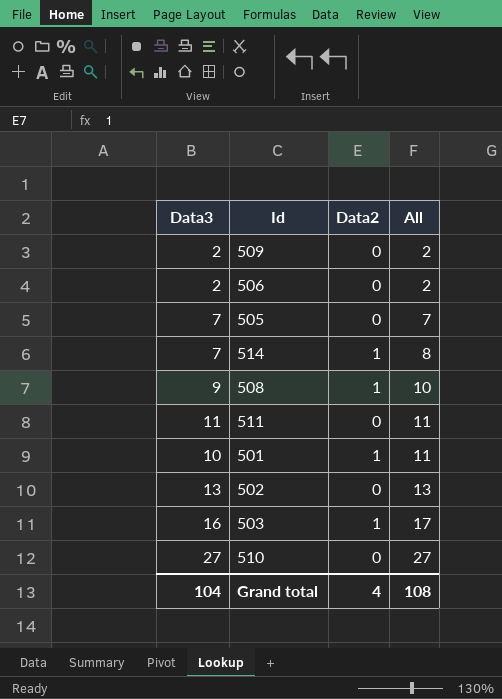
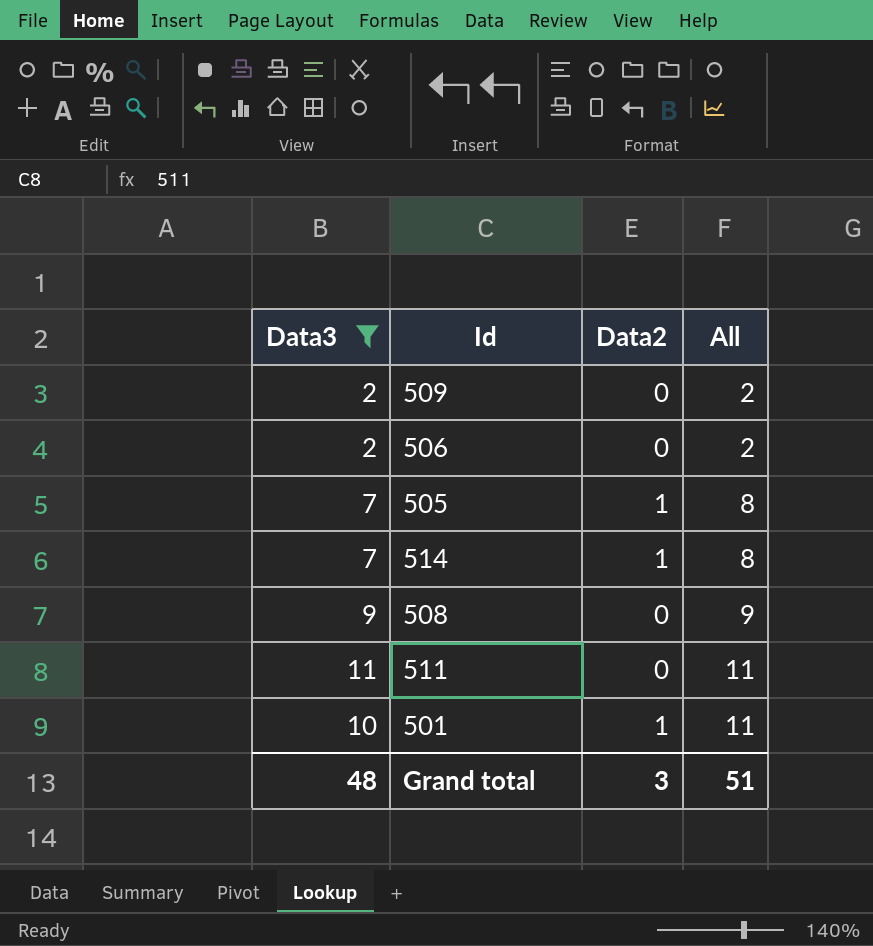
filter: none -> Data3 <= 11
505 | Data2: 0 -> 1
505 | All: 7 -> 8
508 | Data2: 1 -> 0
508 | All: 10 -> 9
Grand total | Data3: 104 -> 48
Grand total | Data2: 4 -> 3
Grand total | All: 108 -> 51

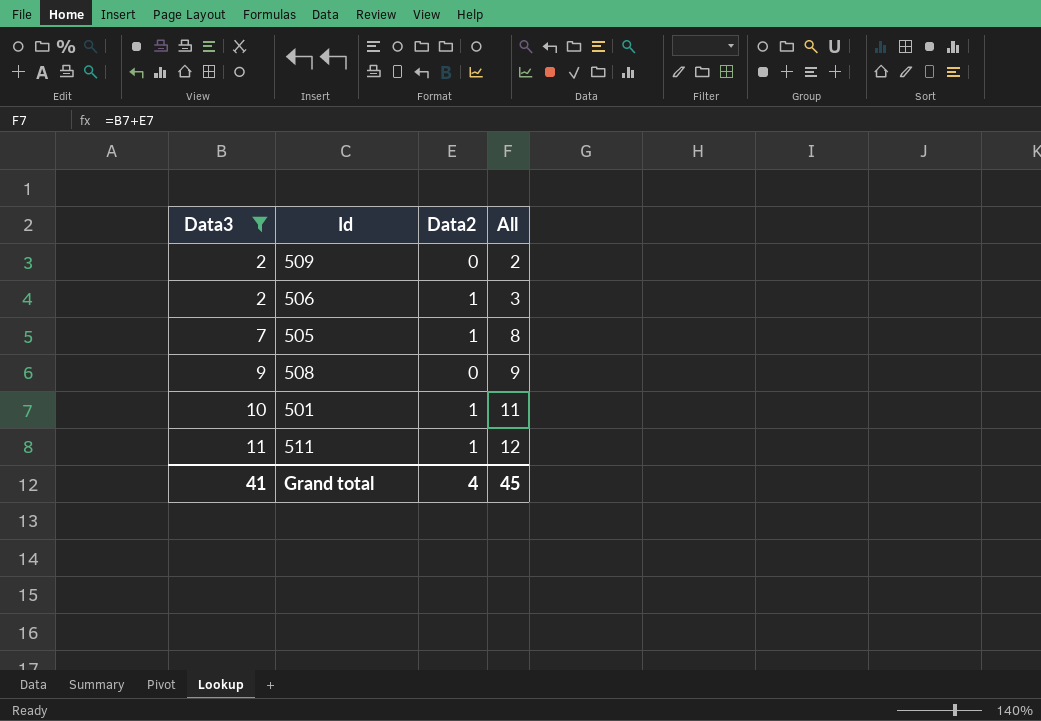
row order: All ascending -> Data3 ascending
row 514: 7 | 1 | 8 -> none
506 | Data2: 0 -> 1
506 | All: 2 -> 3
511 | Data2: 0 -> 1
511 | All: 11 -> 12
Grand total | Data3: 48 -> 41
Grand total | Data2: 3 -> 4
Grand total | All: 51 -> 45

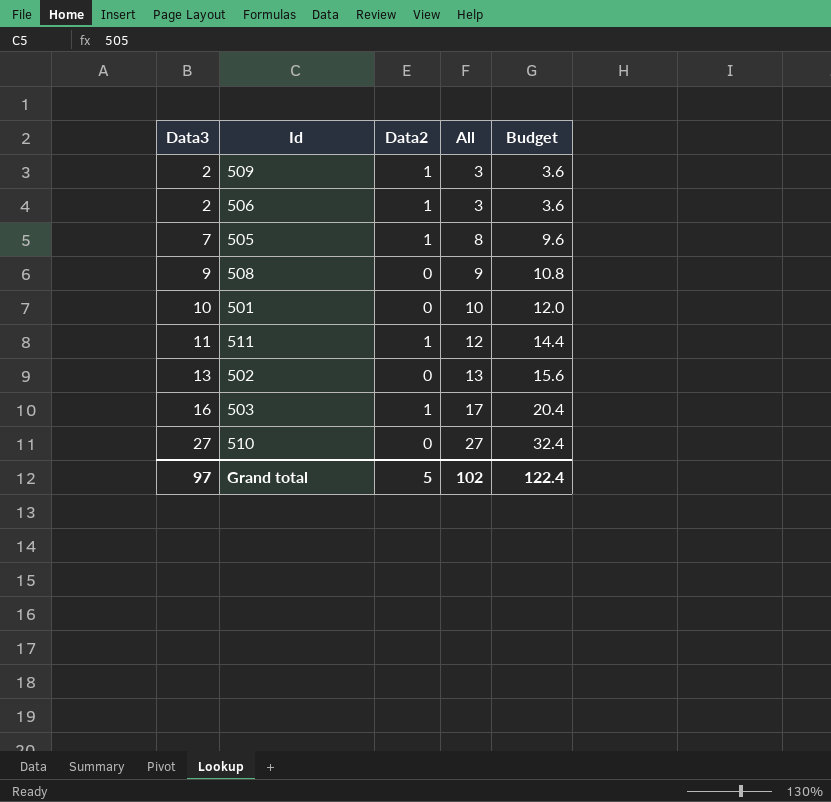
filter: Data3 <= 11 -> none
column Budget | formula: none -> [All] * 1.2
509 | Data2: 0 -> 1
509 | All: 2 -> 3
501 | Data2: 1 -> 0
501 | All: 11 -> 10
Grand total | Data3: 41 -> 97
Grand total | Data2: 4 -> 5
Grand total | All: 45 -> 102

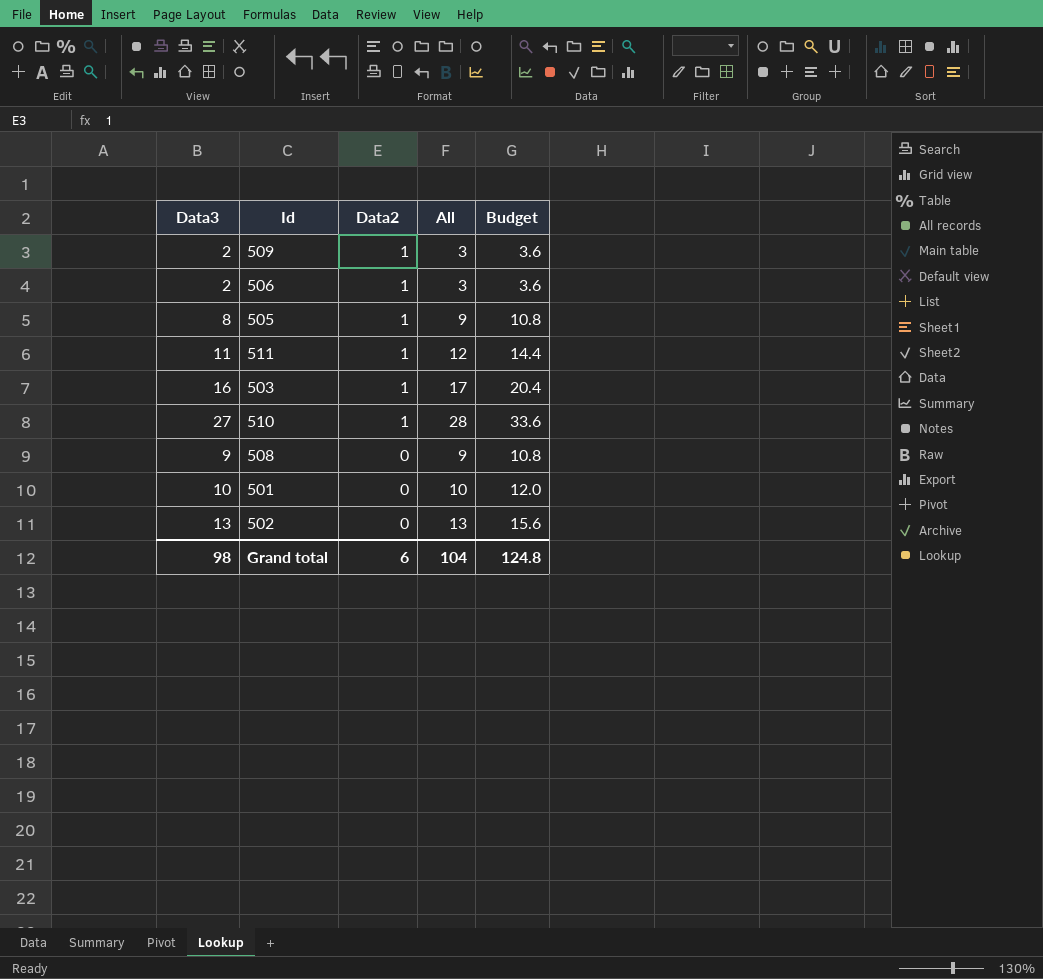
row order: Data3 ascending -> Data2 descending
505 | Data3: 7 -> 8
505 | All: 8 -> 9
505 | Budget: 9.6 -> 10.8
510 | Data2: 0 -> 1
510 | All: 27 -> 28
510 | Budget: 32.4 -> 33.6
Grand total | Data3: 97 -> 98
Grand total | Data2: 5 -> 6
Grand total | All: 102 -> 104
Grand total | Budget: 122.4 -> 124.8

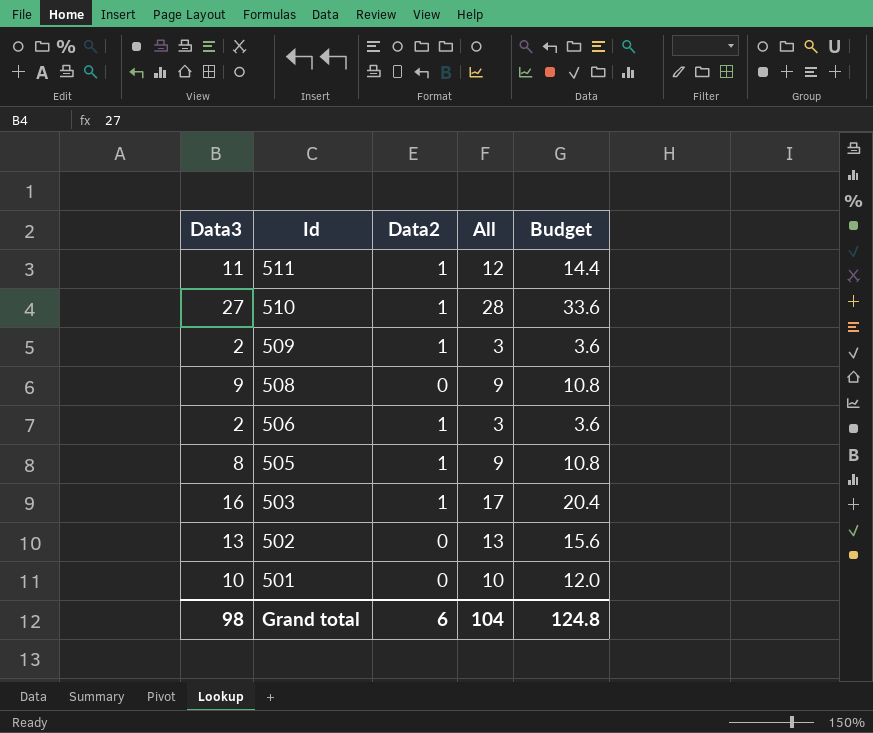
row order: Data2 descending -> Id descending

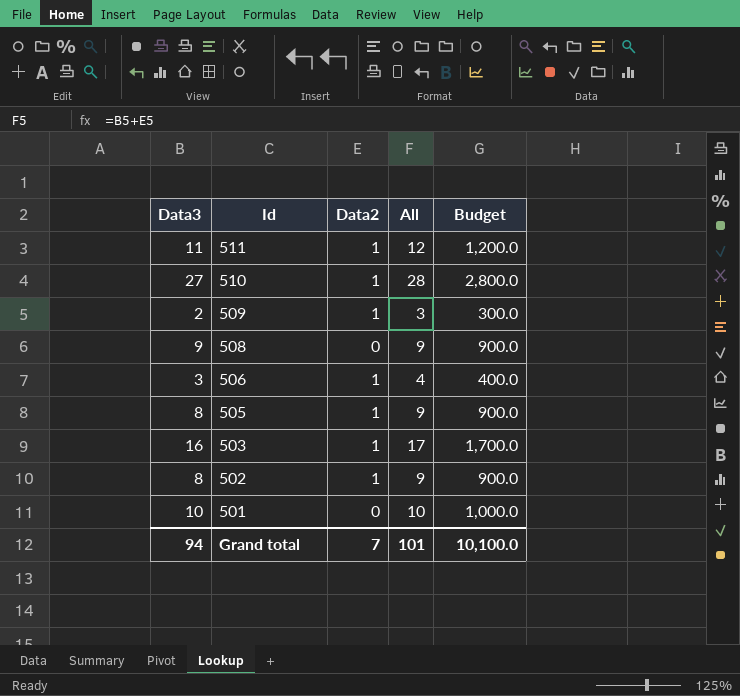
column Budget | formula: [All] * 1.2 -> [All] * 100
506 | Data3: 2 -> 3
506 | All: 3 -> 4
502 | Data3: 13 -> 8
502 | Data2: 0 -> 1
502 | All: 13 -> 9
Grand total | Data3: 98 -> 94
Grand total | Data2: 6 -> 7
Grand total | All: 104 -> 101
Grand total | Budget: 124.8 -> 10,100.0

